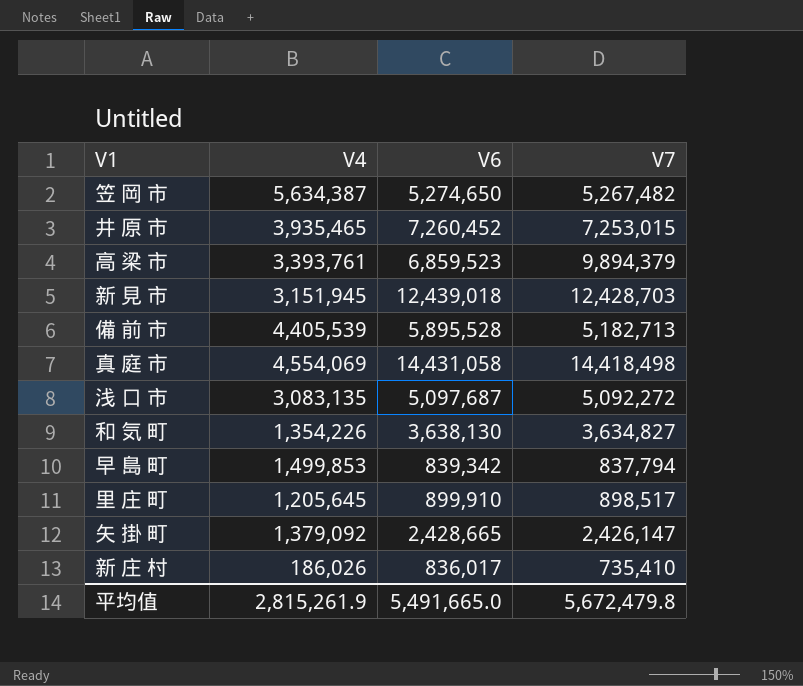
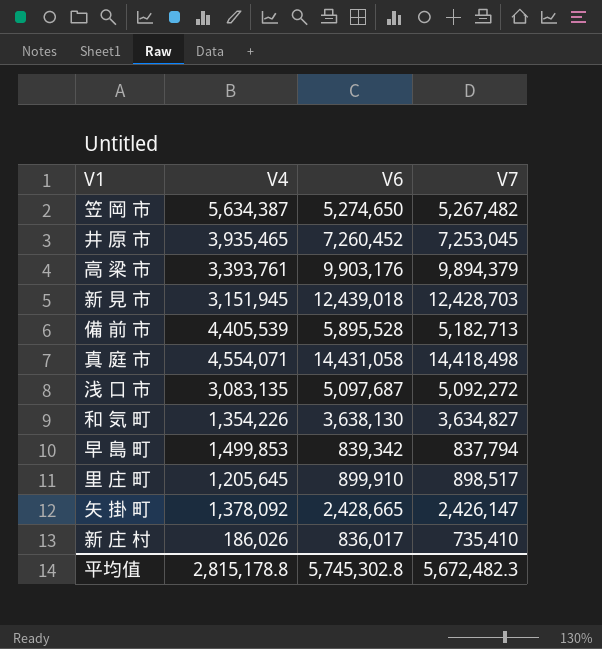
井 原 市 | V7: 7,253,015 -> 7,253,045
高 梁 市 | V6: 6,859,523 -> 9,903,176
真 庭 市 | V4: 4,554,069 -> 4,554,071
矢 掛 町 | V4: 1,379,092 -> 1,378,092
平均值 | V4: 2,815,261.9 -> 2,815,178.8
平均值 | V6: 5,491,665.0 -> 5,745,302.8
平均值 | V7: 5,672,479.8 -> 5,672,482.3

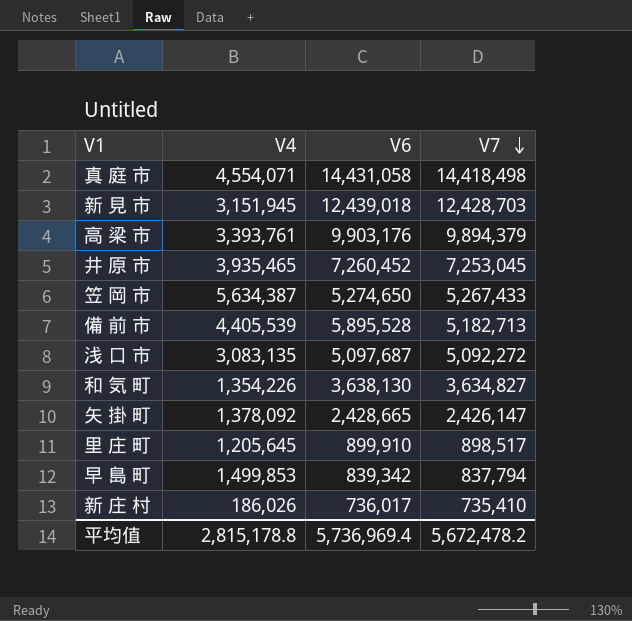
row order: none -> V7 descending
笠 岡 市 | V7: 5,267,482 -> 5,267,433
新 庄 村 | V6: 836,017 -> 736,017
平均值 | V6: 5,745,302.8 -> 5,736,969.4
平均值 | V7: 5,672,482.3 -> 5,672,478.2

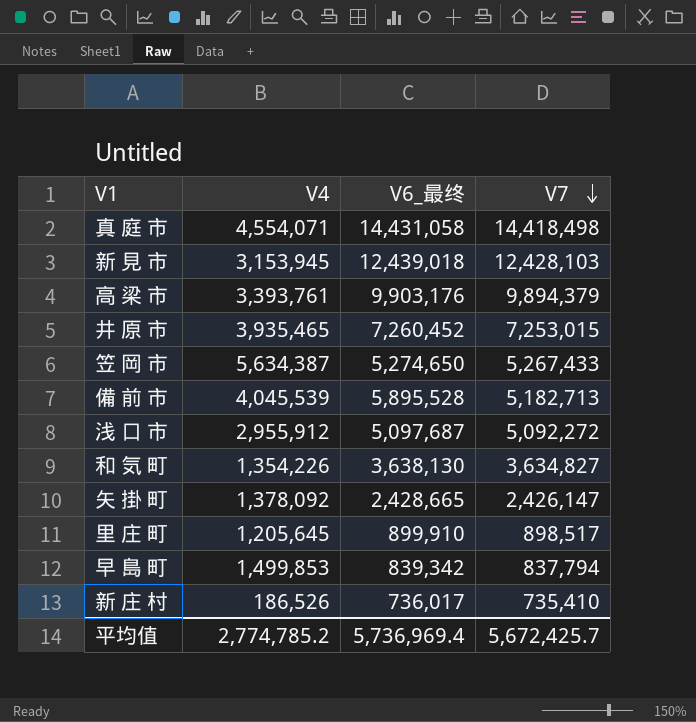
column name: V6 -> V6_最终
新 見 市 | V4: 3,151,945 -> 3,153,945
新 見 市 | V7: 12,428,703 -> 12,428,103
井 原 市 | V7: 7,253,045 -> 7,253,015
備 前 市 | V4: 4,405,539 -> 4,045,539
浅 口 市 | V4: 3,083,135 -> 2,955,912
新 庄 村 | V4: 186,026 -> 186,526
平均值 | V4: 2,815,178.8 -> 2,774,785.2
平均值 | V7: 5,672,478.2 -> 5,672,425.7

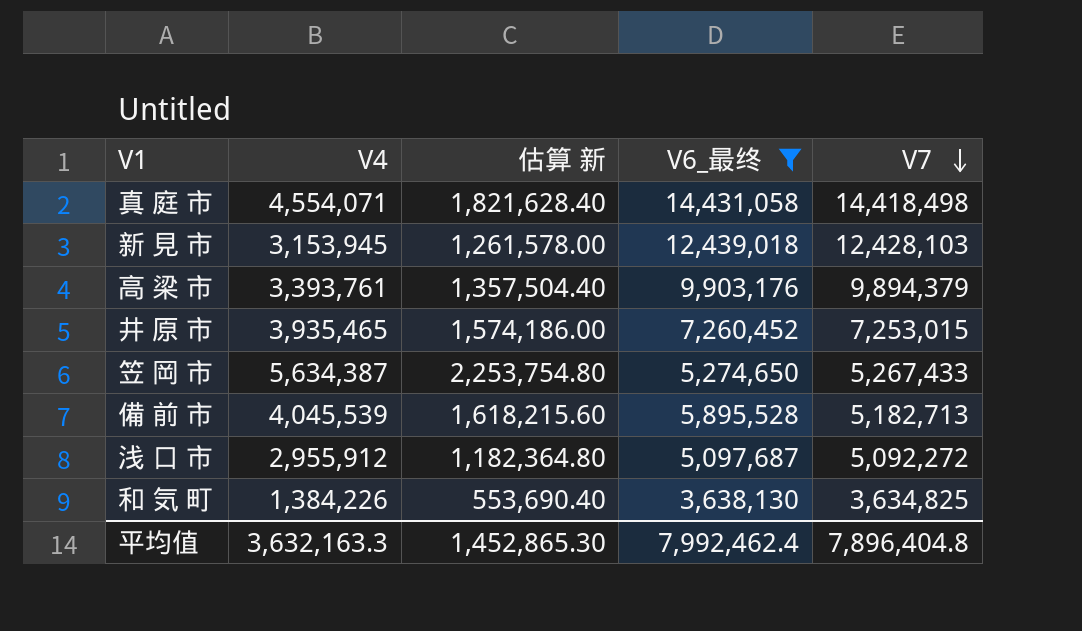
filter: none -> V6_最终 >= 3,638,130
column 估算 新 | formula: none -> [V4] * 0.4
和 気 町 | V4: 1,354,226 -> 1,384,226
和 気 町 | V7: 3,634,827 -> 3,634,825
平均值 | V4: 2,774,785.2 -> 3,632,163.3
平均值 | V6_最终: 5,736,969.4 -> 7,992,462.4
平均值 | V7: 5,672,425.7 -> 7,896,404.8

